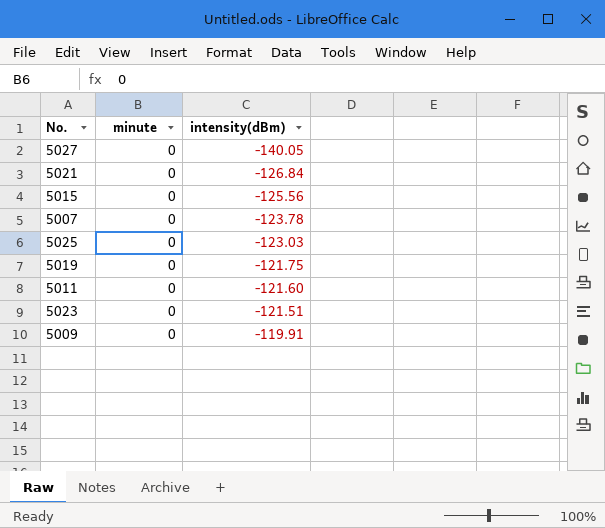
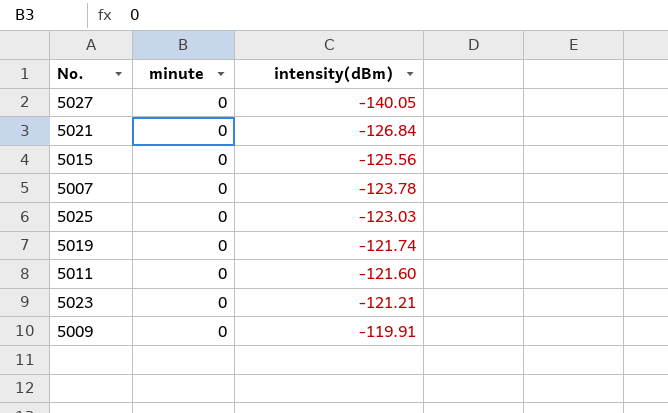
5019 | intensity(dBm): -121.75 -> -121.74
5023 | intensity(dBm): -121.51 -> -121.21

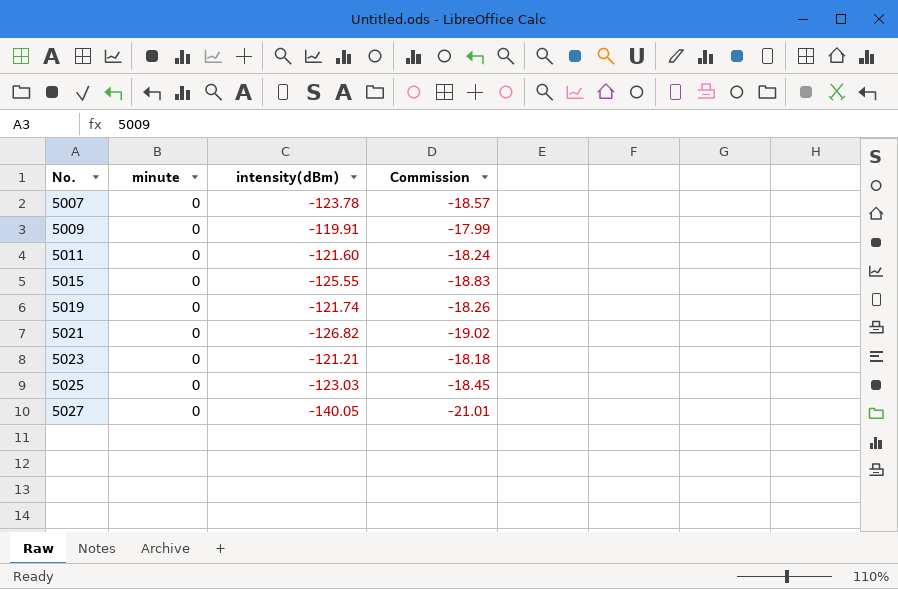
row order: intensity(dBm) ascending -> No. ascending
column Commission | formula: none -> [intensity(dBm)] * 0.15
5015 | intensity(dBm): -125.56 -> -125.55
5021 | intensity(dBm): -126.84 -> -126.82

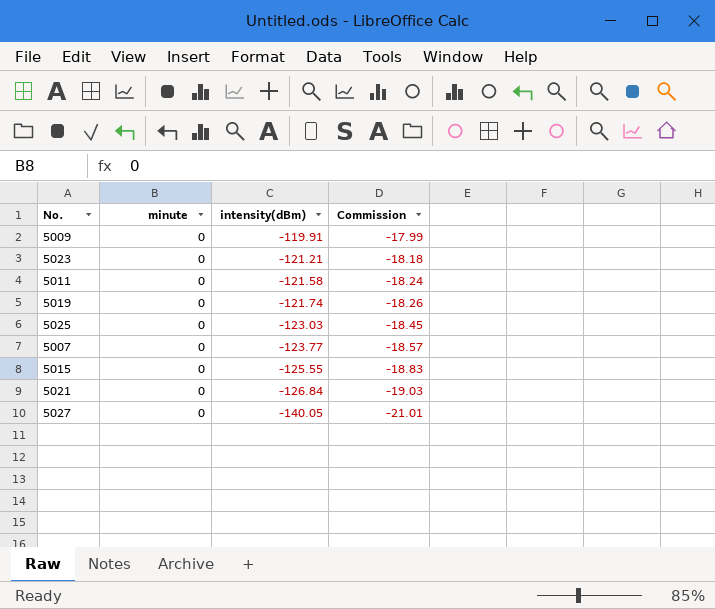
row order: No. ascending -> intensity(dBm) descending
5011 | intensity(dBm): -121.60 -> -121.58
5007 | intensity(dBm): -123.78 -> -123.77
5021 | intensity(dBm): -126.82 -> -126.84
5021 | Commission: -19.02 -> -19.03

